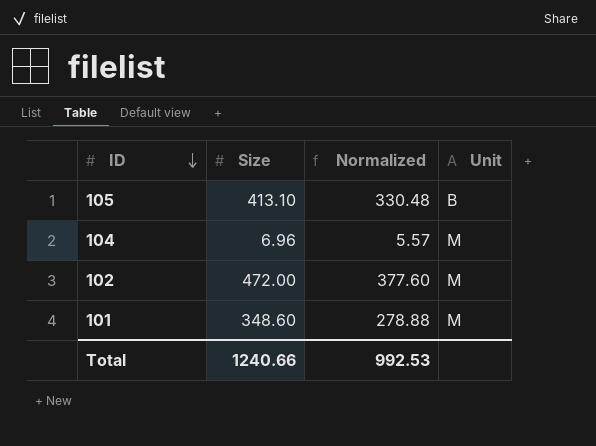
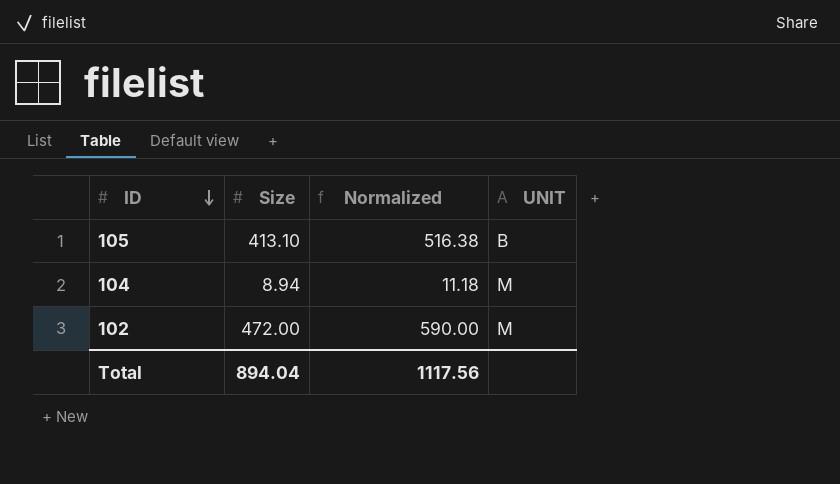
column Normalized | formula: [Size] * 0.8 -> [Size] * 1.25
column name: Unit -> UNIT
row 101: 348.60 | 278.88 | M -> none
104 | Size: 6.96 -> 8.94
Total | Size: 1240.66 -> 894.04
Total | Normalized: 992.53 -> 1117.56

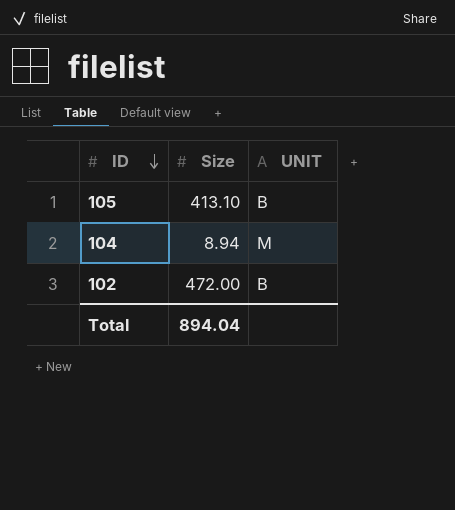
column Normalized | formula: [Size] * 1.25 -> none
102 | UNIT: M -> B

